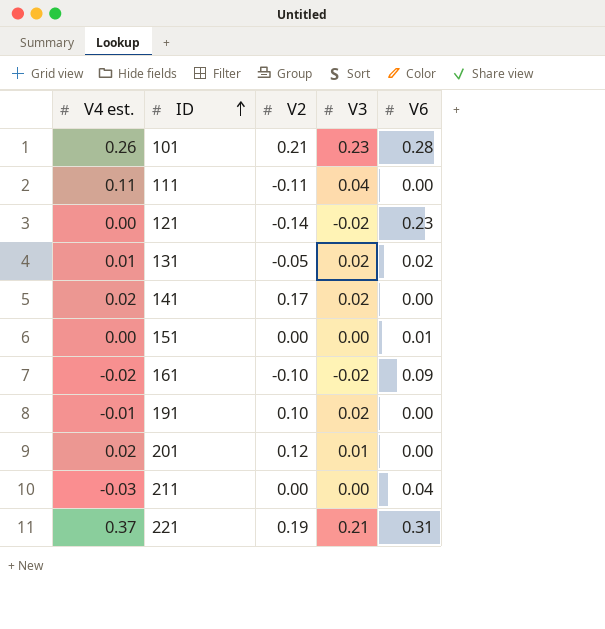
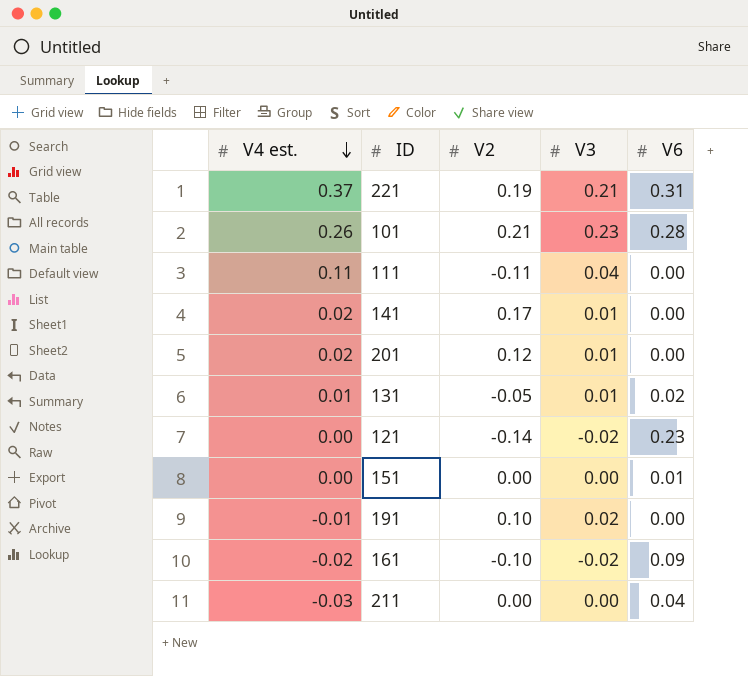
row order: ID ascending -> V4 est. descending
141 | V3: 0.02 -> 0.01
131 | V3: 0.02 -> 0.01

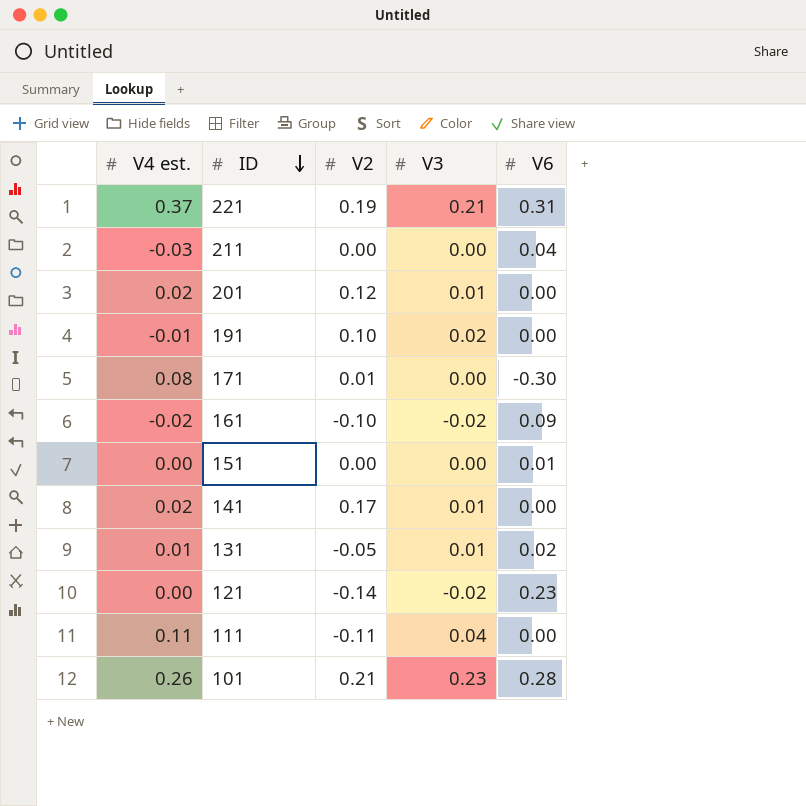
row order: V4 est. descending -> ID descending
row 171: none -> 0.08 | 0.01 | 0.00 | -0.30

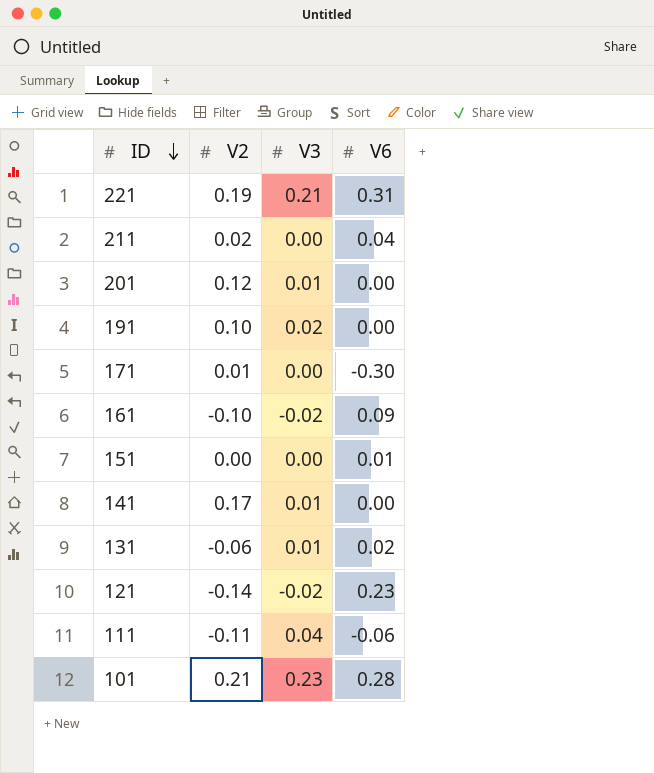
column V4 est. | position: 1 -> none
211 | V2: 0.00 -> 0.02
131 | V2: -0.05 -> -0.06
111 | V6: 0.00 -> -0.06

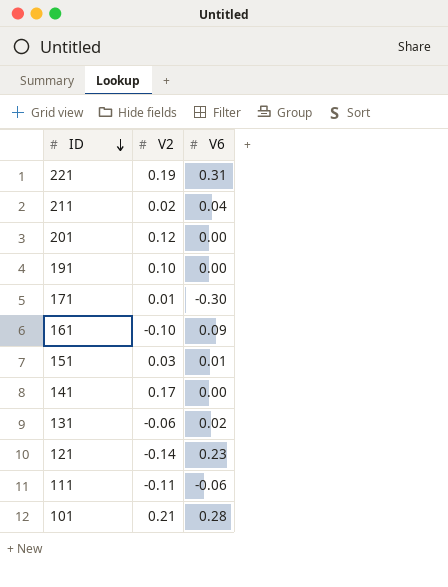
column V3 | position: 3 -> none
151 | V2: 0.00 -> 0.03

